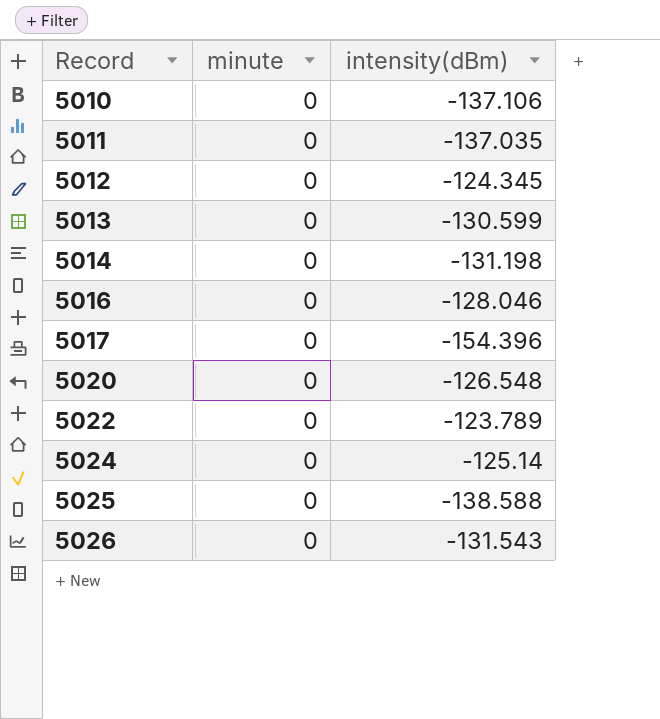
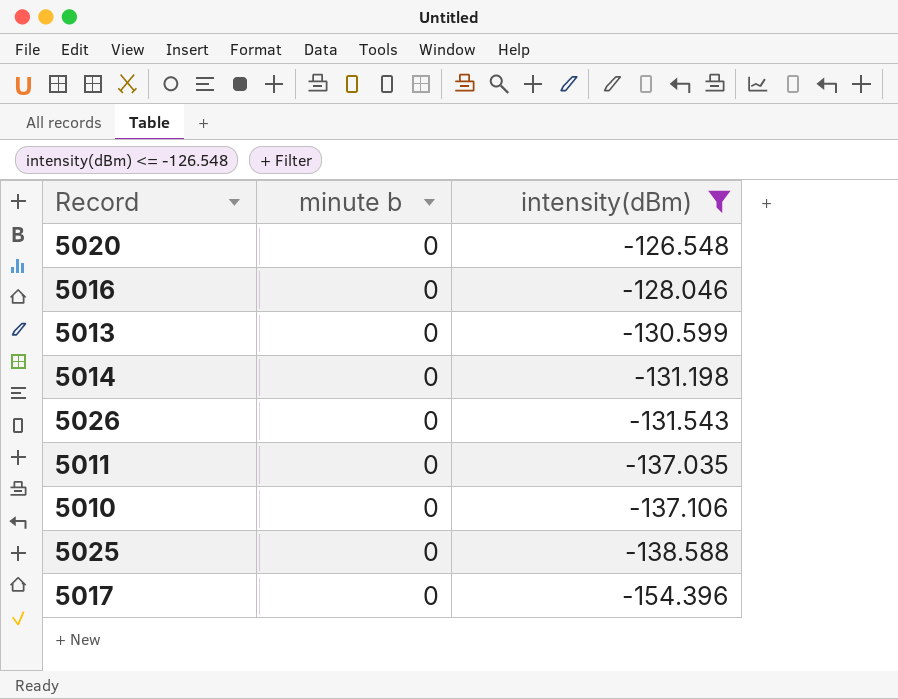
filter: none -> intensity(dBm) <= -126.548
row order: Record ascending -> intensity(dBm) descending
column name: minute -> minute b

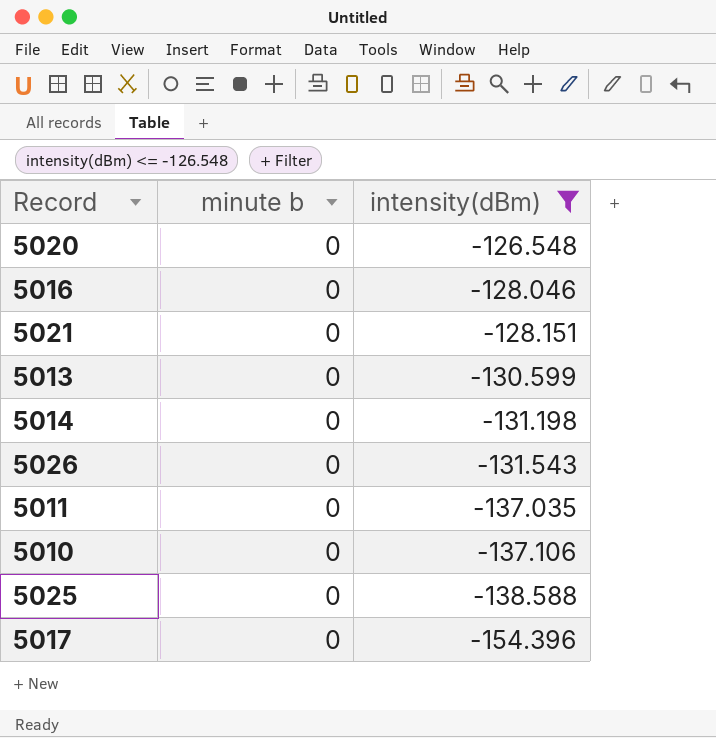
row 5021: none -> 0 | -128.151

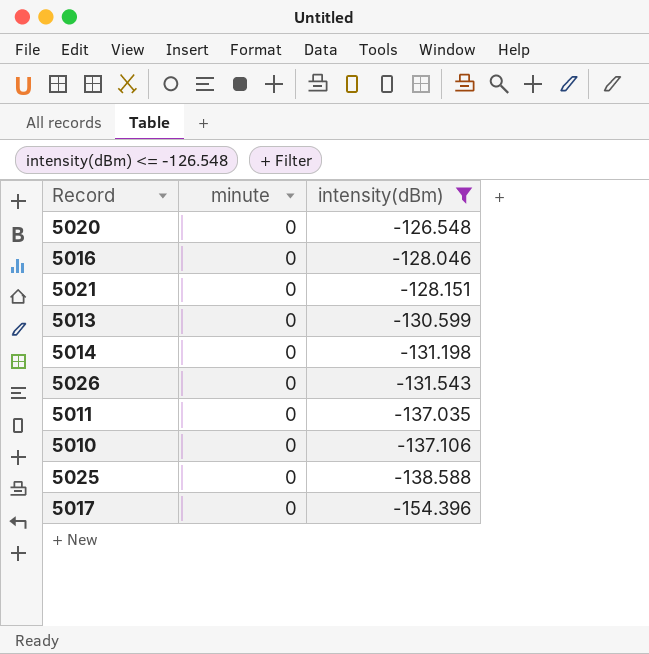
column name: minute b -> minute

